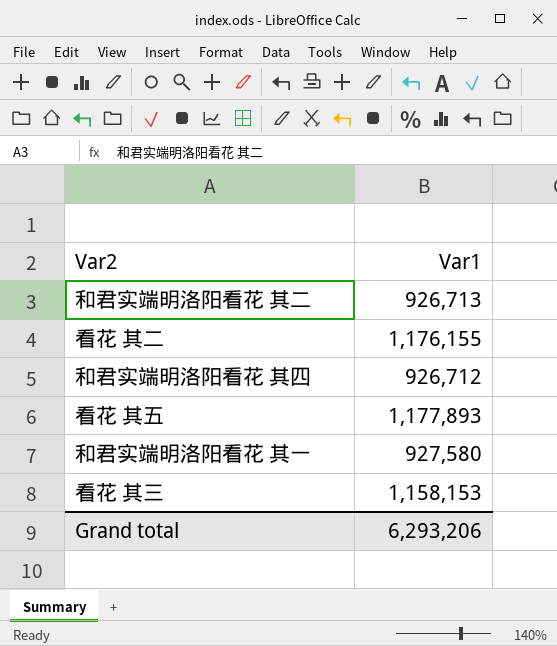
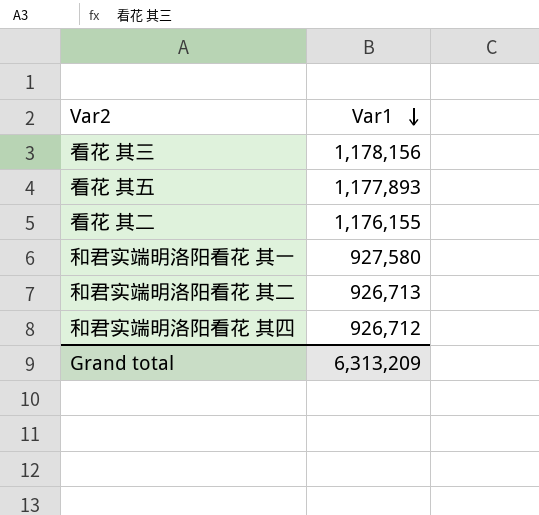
row order: none -> Var1 descending
看花 其三 | Var1: 1,158,153 -> 1,178,156
Grand total | Var1: 6,293,206 -> 6,313,209

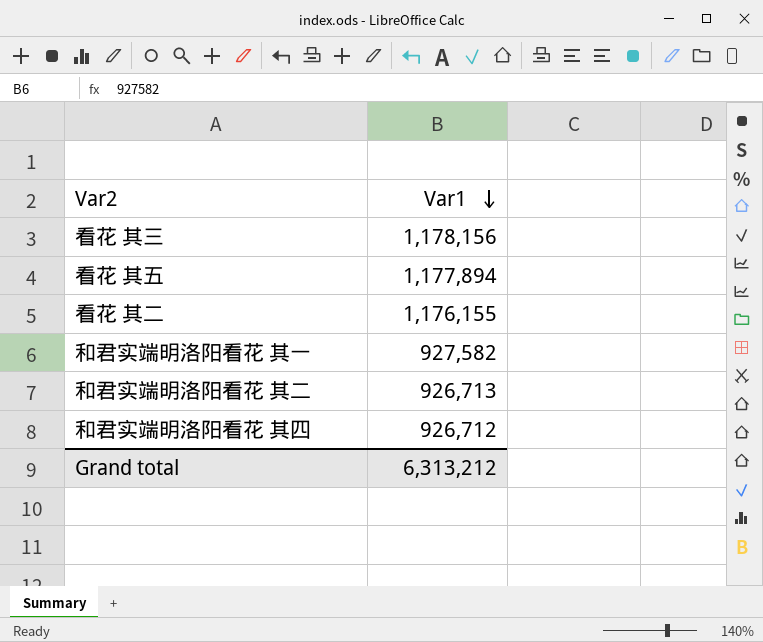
看花 其五 | Var1: 1,177,893 -> 1,177,894
和君实端明洛阳看花 其一 | Var1: 927,580 -> 927,582
Grand total | Var1: 6,313,209 -> 6,313,212

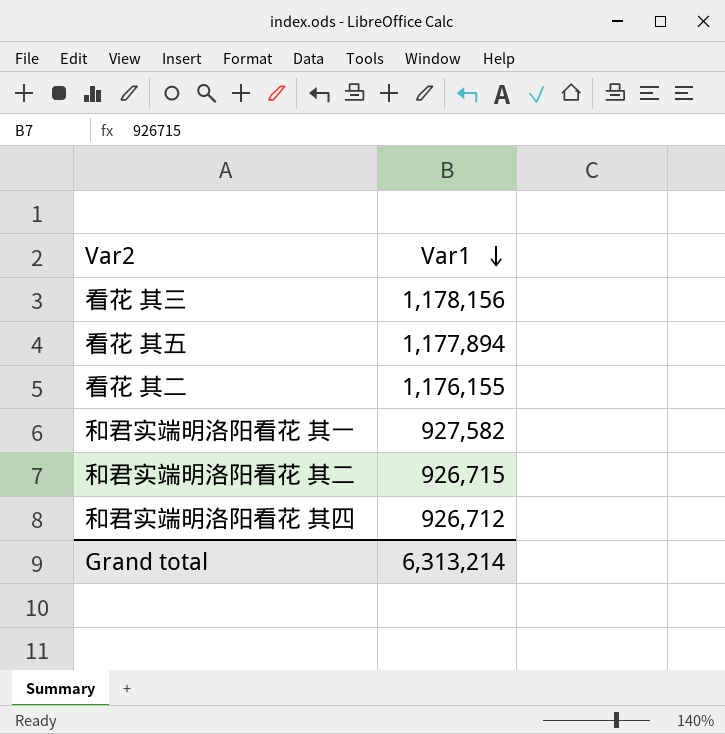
和君实端明洛阳看花 其二 | Var1: 926,713 -> 926,715
Grand total | Var1: 6,313,212 -> 6,313,214

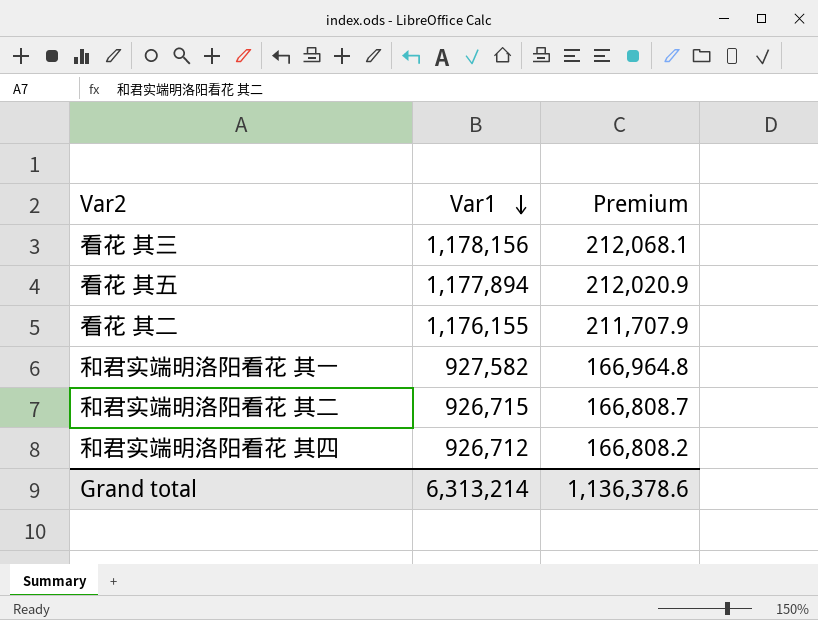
column Premium | formula: none -> [Var1] * 0.18

